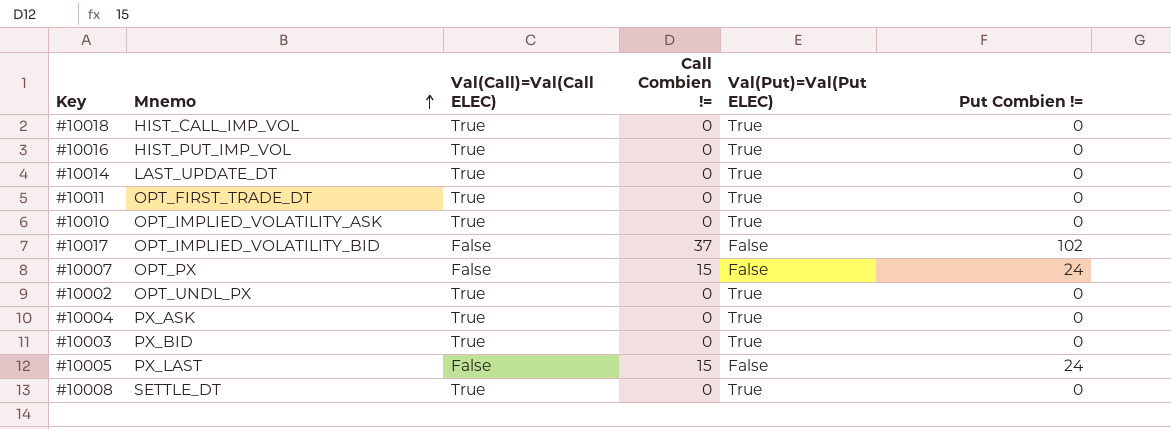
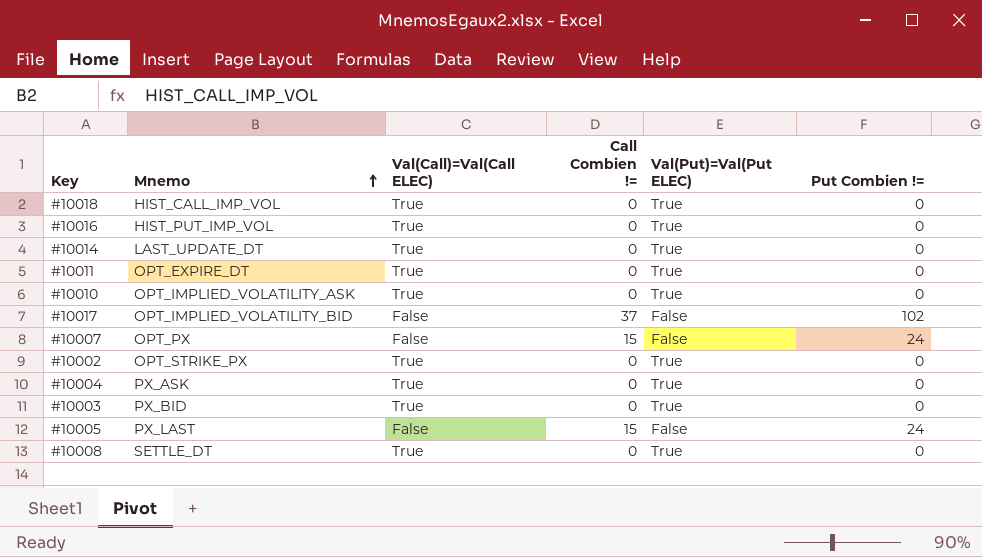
#10011 | Mnemo: OPT_FIRST_TRADE_DT -> OPT_EXPIRE_DT
#10002 | Mnemo: OPT_UNDL_PX -> OPT_STRIKE_PX

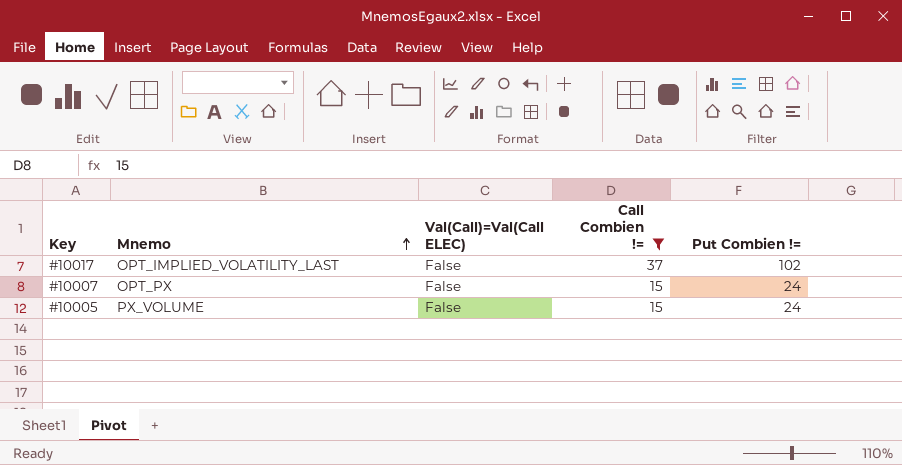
filter: none -> Call Combien != != 0
column Val(Put)=Val(Put ELEC) | position: 5 -> none
#10017 | Mnemo: OPT_IMPLIED_VOLATILITY_BID -> OPT_IMPLIED_VOLATILITY_LAST
#10005 | Mnemo: PX_LAST -> PX_VOLUME

